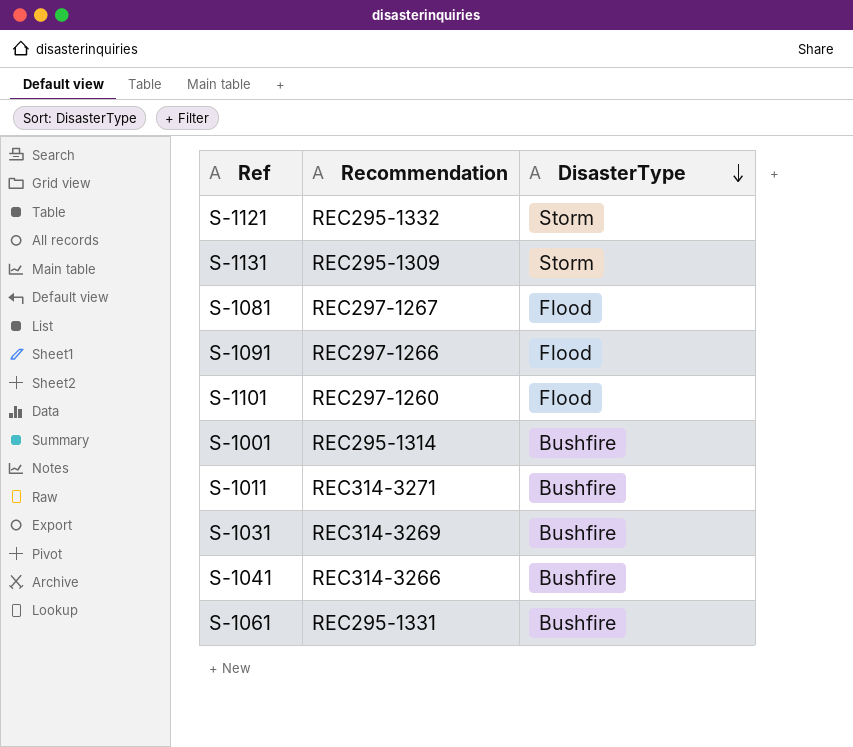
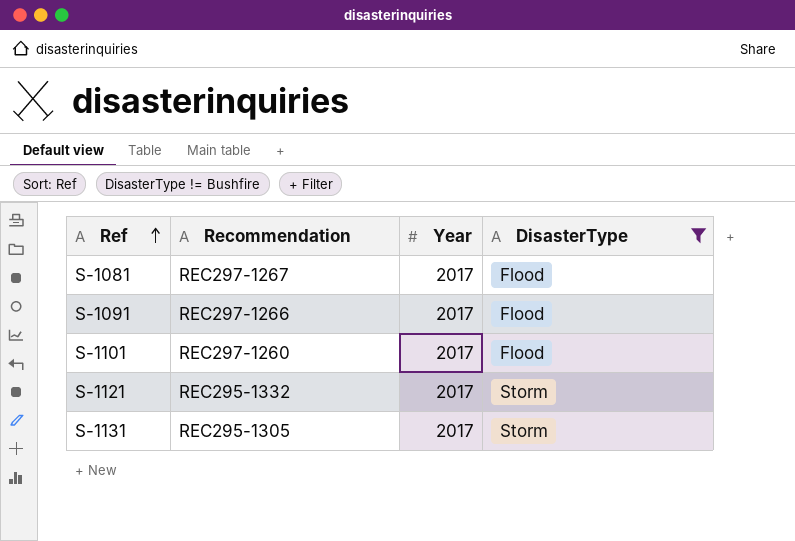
filter: none -> DisasterType != Bushfire
row order: DisasterType descending -> Ref ascending
column Year | position: none -> 3
S-1131 | Recommendation: REC295-1309 -> REC295-1305

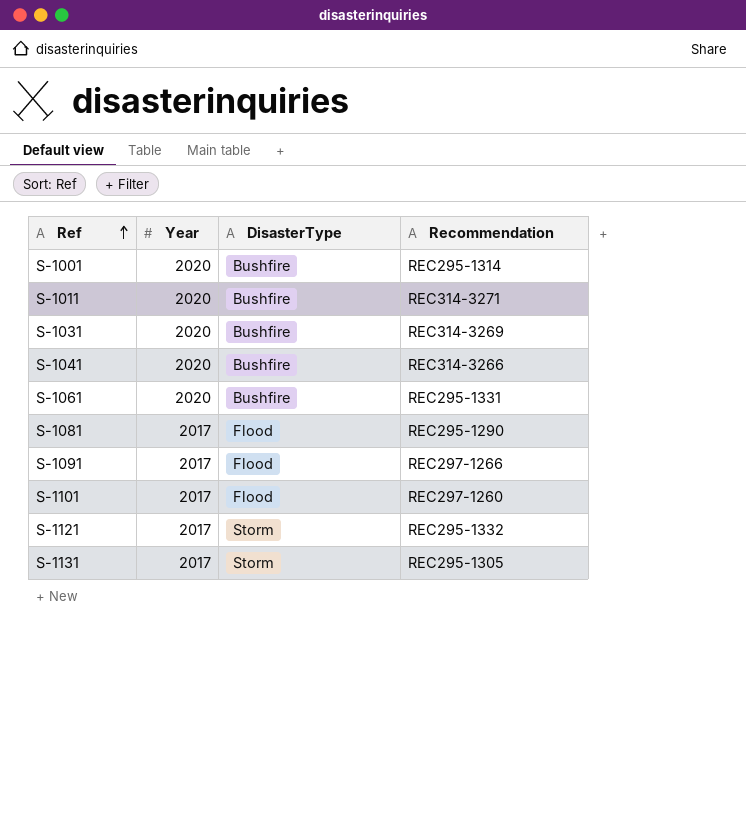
filter: DisasterType != Bushfire -> none
column Recommendation | position: 2 -> 4
S-1081 | Recommendation: REC297-1267 -> REC295-1290

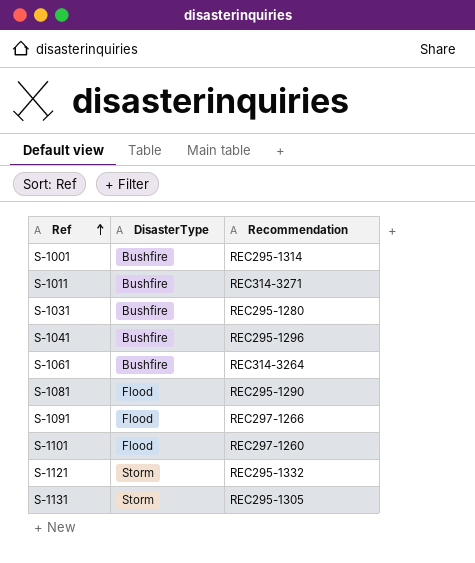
column Year | position: 2 -> none
S-1031 | Recommendation: REC314-3269 -> REC295-1280
S-1041 | Recommendation: REC314-3266 -> REC295-1296
S-1061 | Recommendation: REC295-1331 -> REC314-3264

